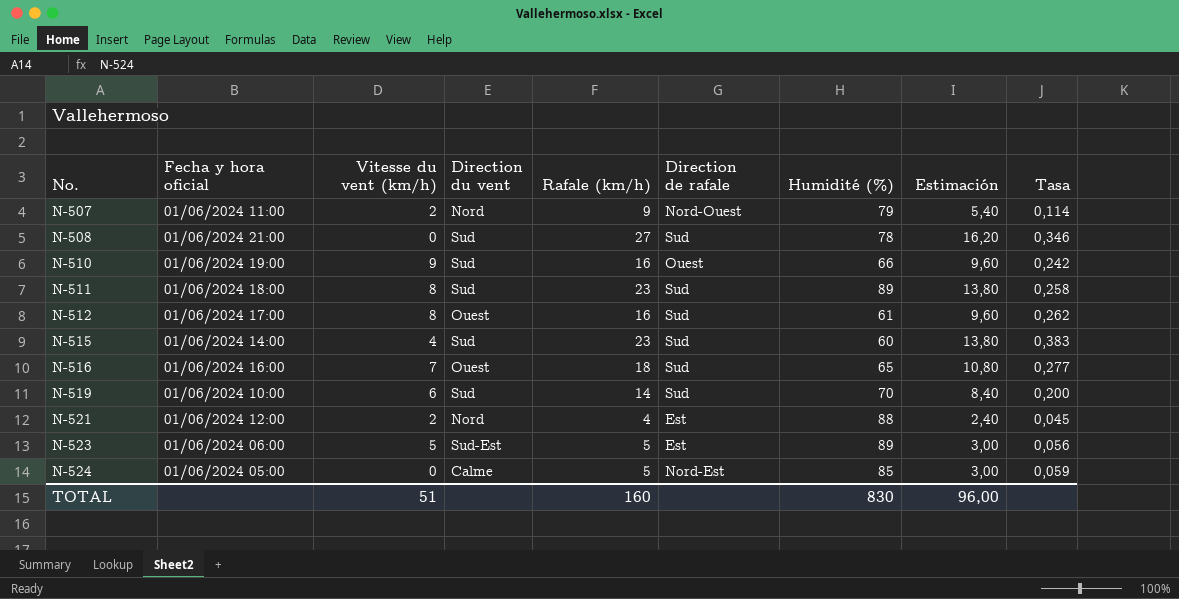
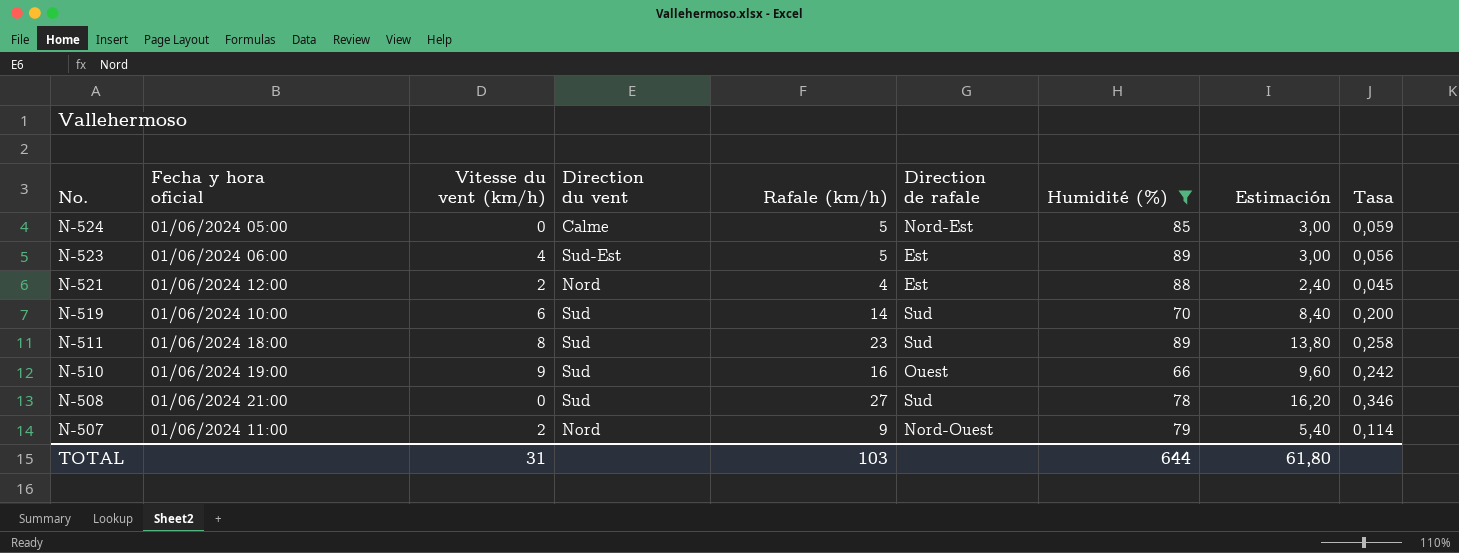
filter: none -> Humidité (%) >= 66
row order: No. ascending -> No. descending
N-523 | Vitesse du vent (km/h): 5 -> 4
TOTAL | Vitesse du vent (km/h): 51 -> 31
TOTAL | Rafale (km/h): 160 -> 103
TOTAL | Humidité (%): 830 -> 644
TOTAL | Estimación: 96,00 -> 61,80

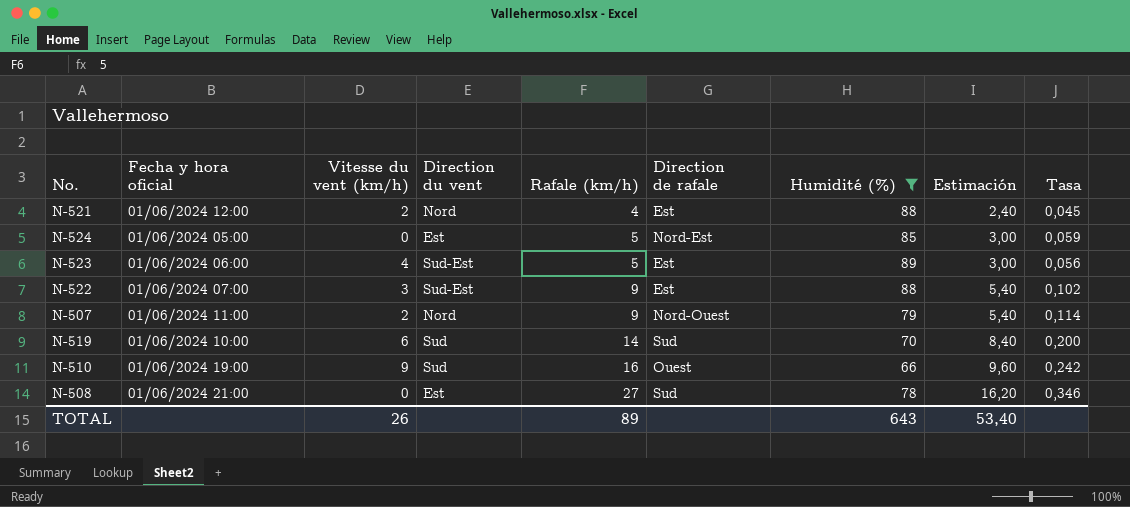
row order: No. descending -> Rafale (km/h) ascending
row N-511: 01/06/2024 18:00 | 8 | Sud | 23 | Sud | 89 | 13,80 | 0,258 -> none
N-524 | Direction du vent: Calme -> Est
row N-522: none -> 01/06/2024 07:00 | 3 | Sud-Est | 9 | Est | 88 | 5,40 | 0,102
N-508 | Direction du vent: Sud -> Est
TOTAL | Vitesse du vent (km/h): 31 -> 26
TOTAL | Rafale (km/h): 103 -> 89
TOTAL | Humidité (%): 644 -> 643
TOTAL | Estimación: 61,80 -> 53,40

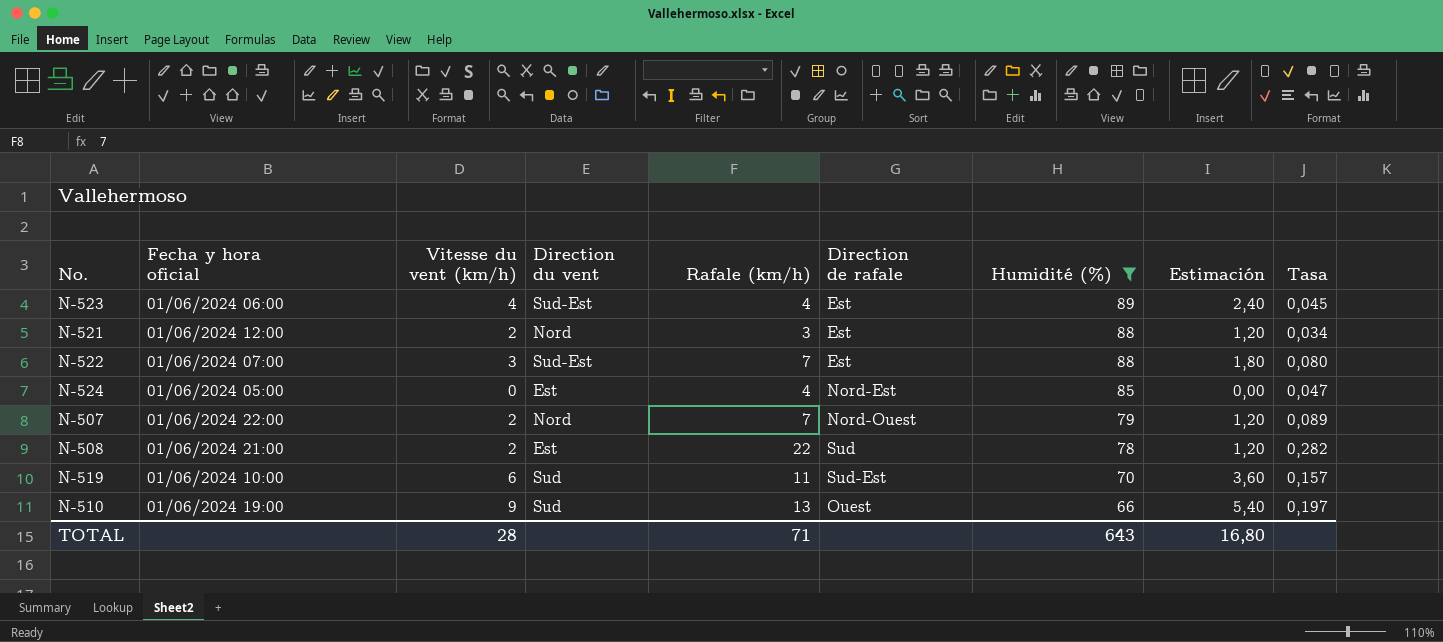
row order: Rafale (km/h) ascending -> Humidité (%) descending
column Estimación | formula: [Rafale (km/h)] * 0,6 -> [Vitesse du vent (km/h)] * 0,6
N-523 | Rafale (km/h): 5 -> 4
N-523 | Tasa: 0,056 -> 0,045
N-521 | Rafale (km/h): 4 -> 3
N-521 | Tasa: 0,045 -> 0,034
N-522 | Rafale (km/h): 9 -> 7
N-522 | Tasa: 0,102 -> 0,080
N-524 | Rafale (km/h): 5 -> 4
N-524 | Tasa: 0,059 -> 0,047
N-507 | Fecha y hora oficial: 01/06/2024 11:00 -> 01/06/2024 22:00
N-507 | Rafale (km/h): 9 -> 7
N-507 | Tasa: 0,114 -> 0,089
N-508 | Vitesse du vent (km/h): 0 -> 2
N-508 | Rafale (km/h): 27 -> 22
N-508 | Tasa: 0,346 -> 0,282
N-519 | Rafale (km/h): 14 -> 11
N-519 | Direction de rafale: Sud -> Sud-Est
N-519 | Tasa: 0,200 -> 0,157
N-510 | Rafale (km/h): 16 -> 13
N-510 | Tasa: 0,242 -> 0,197
TOTAL | Vitesse du vent (km/h): 26 -> 28
TOTAL | Rafale (km/h): 89 -> 71
TOTAL | Estimación: 53,40 -> 16,80

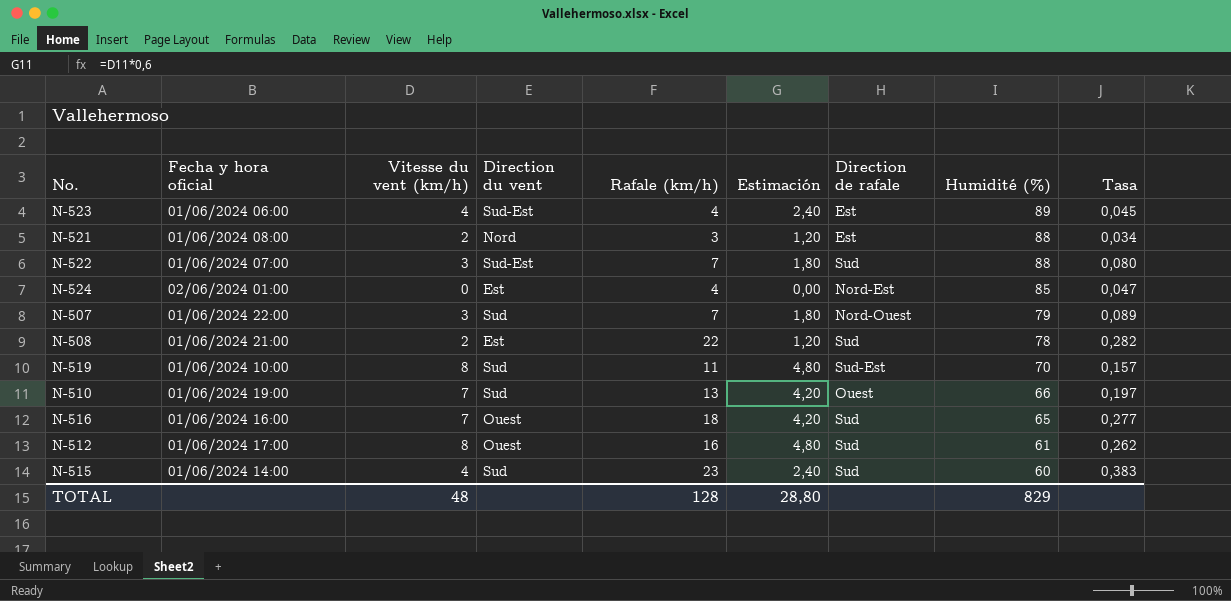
filter: Humidité (%) >= 66 -> none
column Estimación | position: 8 -> 6
N-521 | Fecha y hora oficial: 01/06/2024 12:00 -> 01/06/2024 08:00
N-522 | Direction de rafale: Est -> Sud
N-524 | Fecha y hora oficial: 01/06/2024 05:00 -> 02/06/2024 01:00
N-507 | Vitesse du vent (km/h): 2 -> 3
N-507 | Direction du vent: Nord -> Sud
N-507 | Estimación: 1,20 -> 1,80
N-519 | Vitesse du vent (km/h): 6 -> 8
N-519 | Estimación: 3,60 -> 4,80
N-510 | Vitesse du vent (km/h): 9 -> 7
N-510 | Estimación: 5,40 -> 4,20
TOTAL | Vitesse du vent (km/h): 28 -> 48
TOTAL | Rafale (km/h): 71 -> 128
TOTAL | Estimación: 16,80 -> 28,80
TOTAL | Humidité (%): 643 -> 829

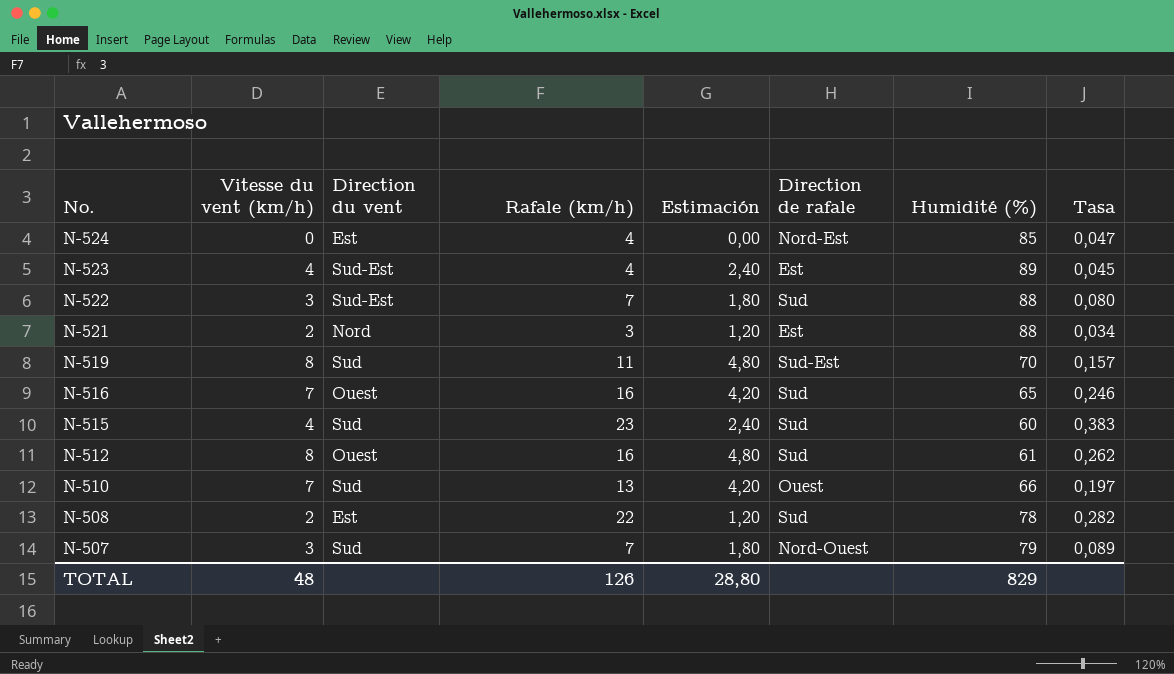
row order: Humidité (%) descending -> No. descending
column Fecha y hora oficial | position: 2 -> none
N-516 | Rafale (km/h): 18 -> 16
N-516 | Tasa: 0,277 -> 0,246
TOTAL | Rafale (km/h): 128 -> 126

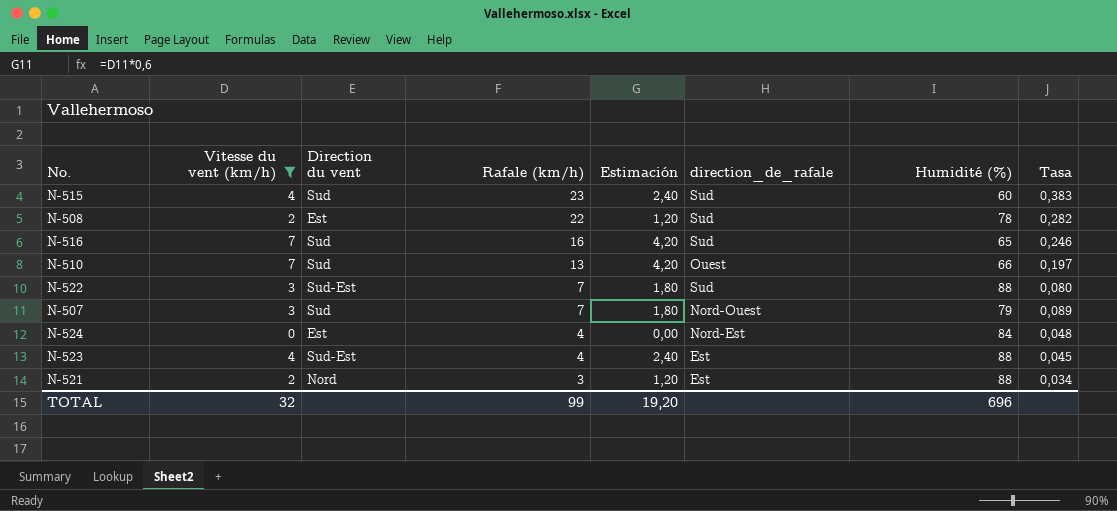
filter: none -> Vitesse du vent (km/h) != 8
row order: No. descending -> Rafale (km/h) descending
column name: Direction de rafale -> direction_de_rafale
N-516 | Direction du vent: Ouest -> Sud
N-524 | Humidité (%): 85 -> 84
N-524 | Tasa: 0,047 -> 0,048
N-523 | Humidité (%): 89 -> 88
TOTAL | Vitesse du vent (km/h): 48 -> 32
TOTAL | Rafale (km/h): 126 -> 99
TOTAL | Estimación: 28,80 -> 19,20
TOTAL | Humidité (%): 829 -> 696

